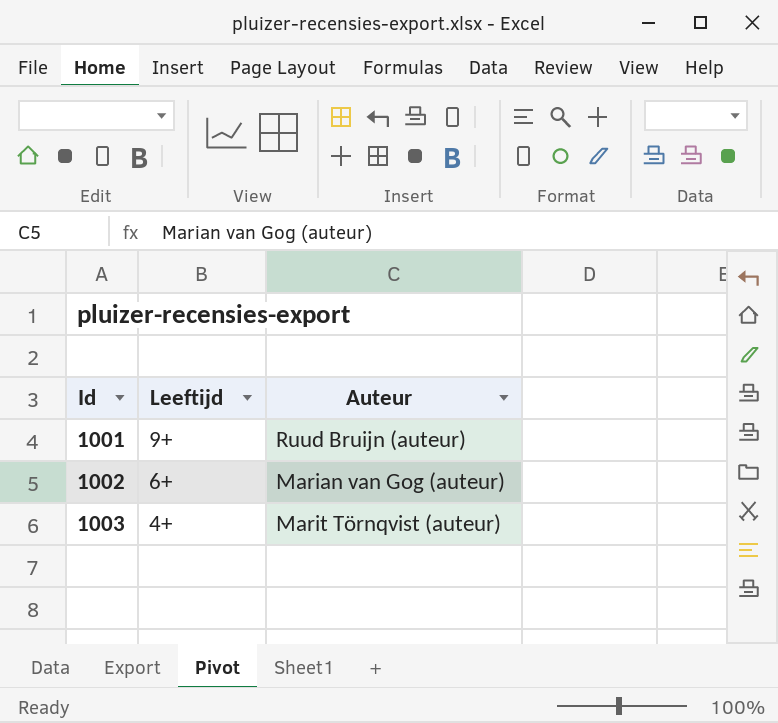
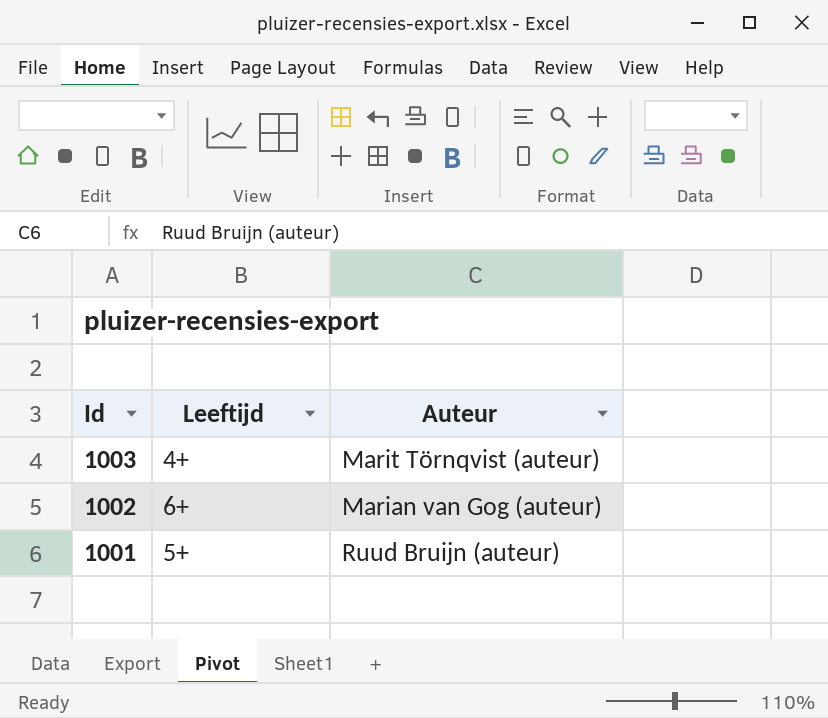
row order: Id ascending -> Id descending
1001 | Leeftijd: 9+ -> 5+

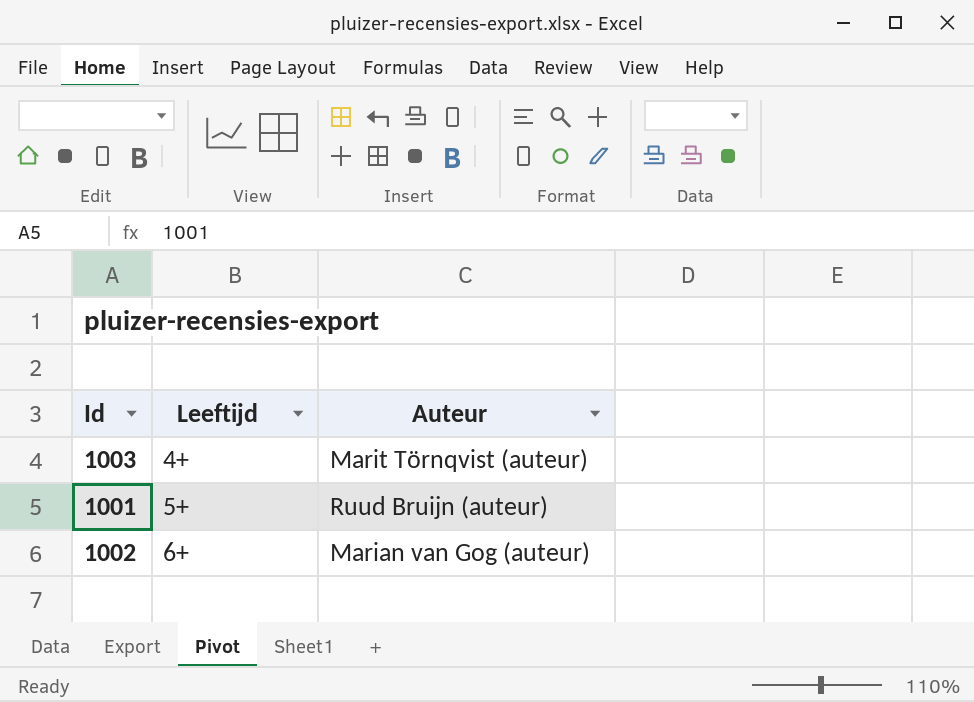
row order: Id descending -> Leeftijd ascending

